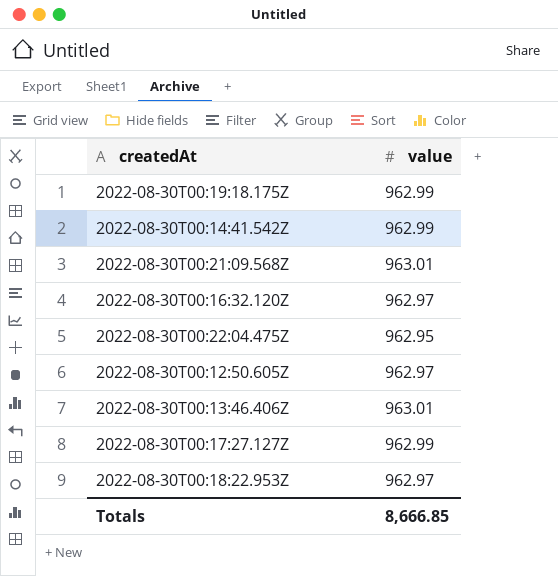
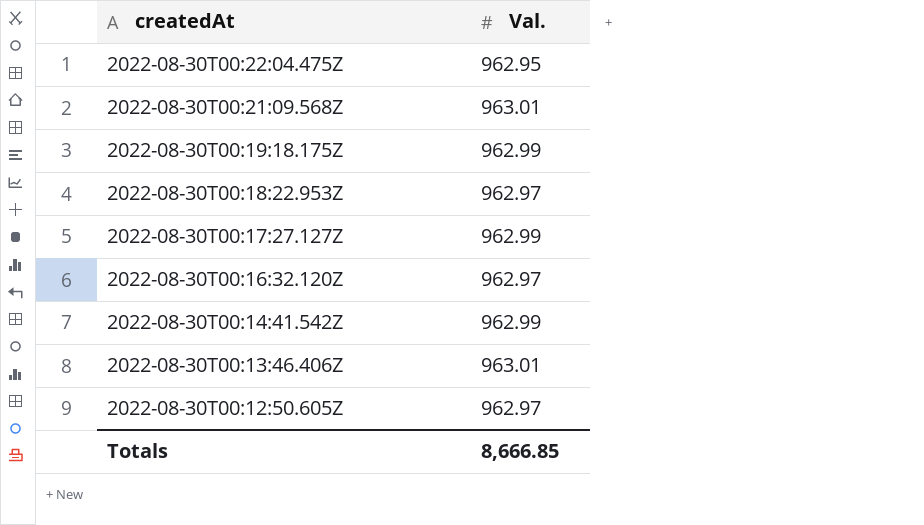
row order: none -> createdAt descending
column name: value -> Val.

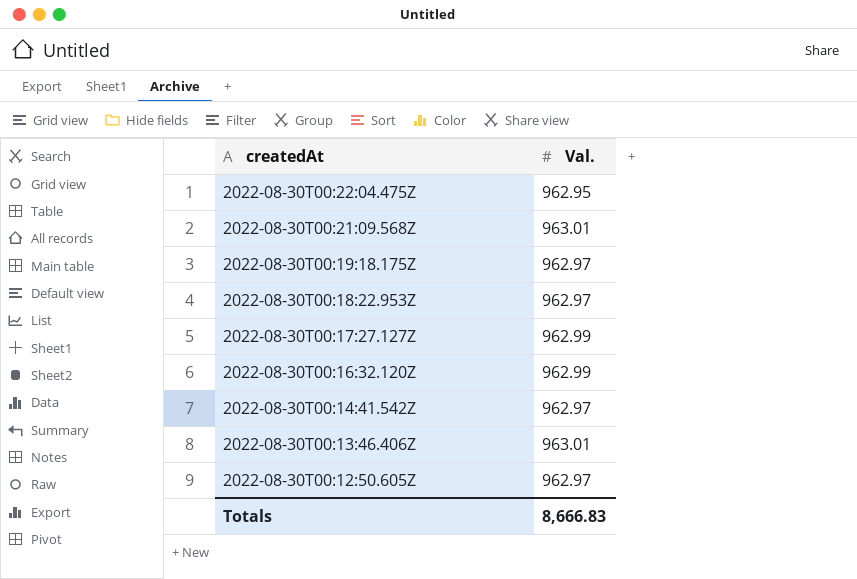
2022-08-30T00:19:18.175Z | Val.: 962.99 -> 962.97
2022-08-30T00:16:32.120Z | Val.: 962.97 -> 962.99
2022-08-30T00:14:41.542Z | Val.: 962.99 -> 962.97
Totals | Val.: 8,666.85 -> 8,666.83

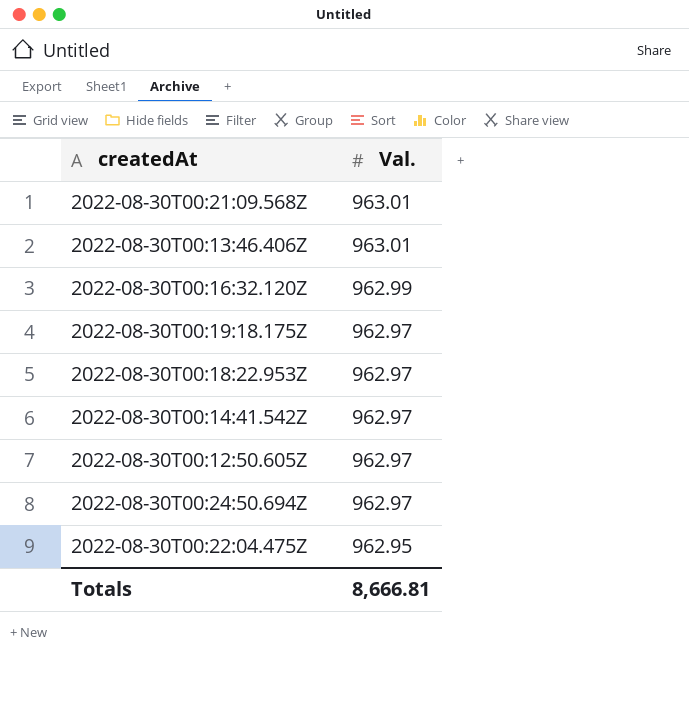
row order: createdAt descending -> Val. descending
row 2022-08-30T00:17:27.127Z: 962.99 -> none
row 2022-08-30T00:24:50.694Z: none -> 962.97
Totals | Val.: 8,666.83 -> 8,666.81

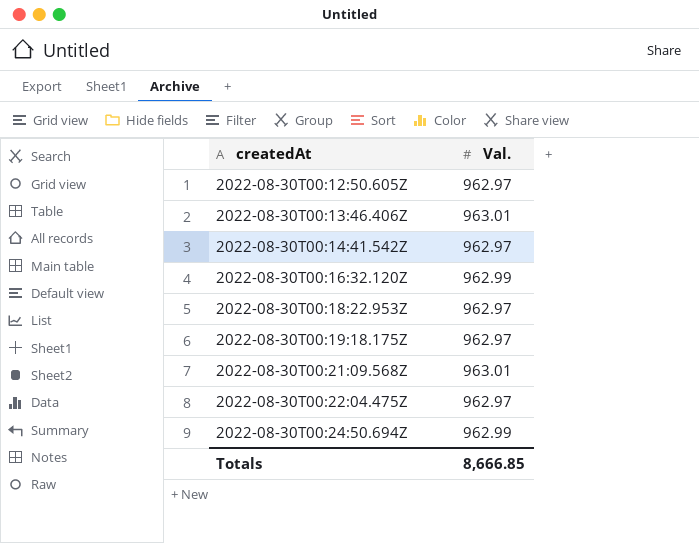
row order: Val. descending -> createdAt ascending
2022-08-30T00:22:04.475Z | Val.: 962.95 -> 962.97
2022-08-30T00:24:50.694Z | Val.: 962.97 -> 962.99
Totals | Val.: 8,666.81 -> 8,666.85

